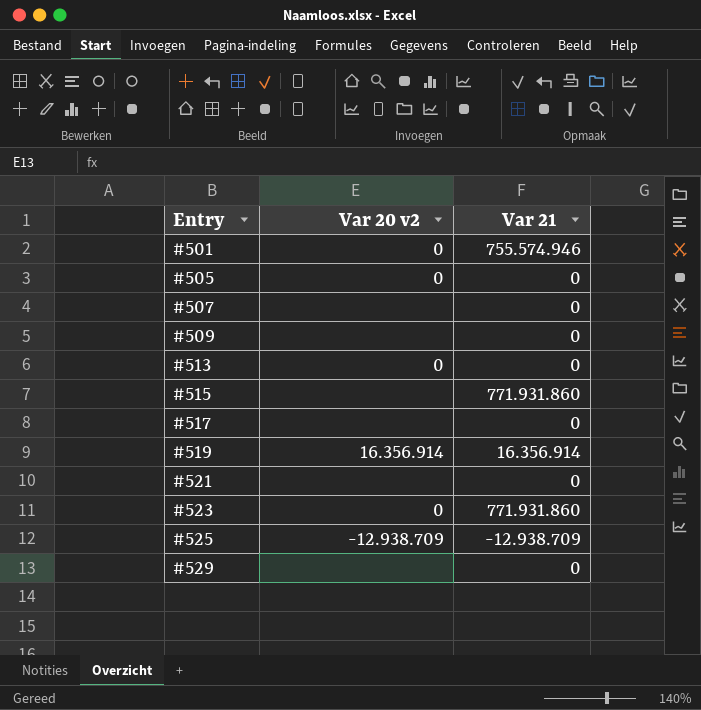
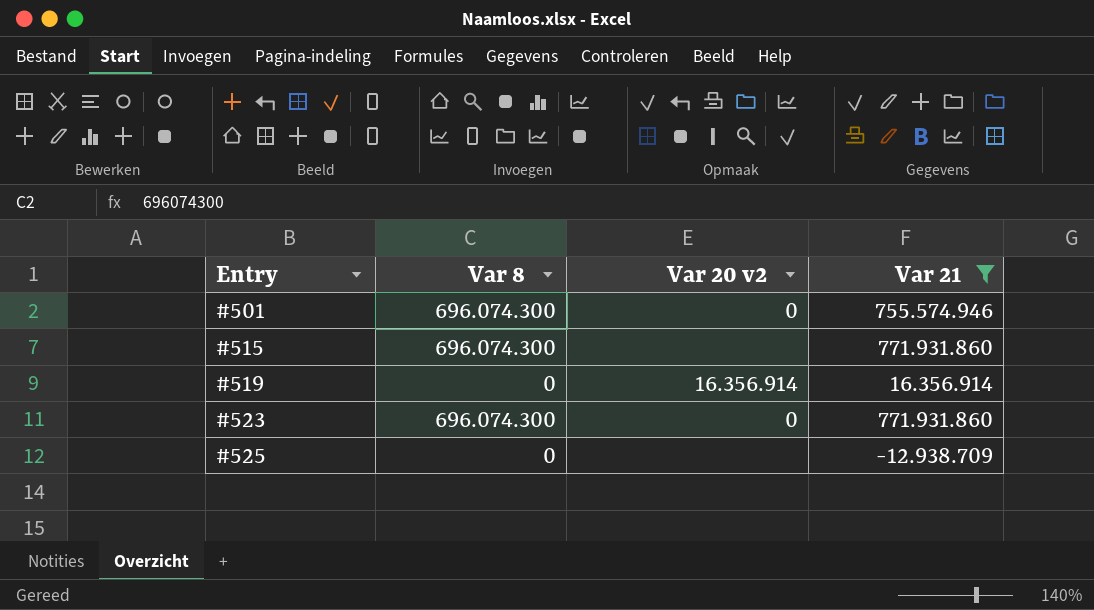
filter: none -> Var 21 != 0
column Var 8 | position: none -> 2
#525 | Var 20 v2: -12.938.709 -> none

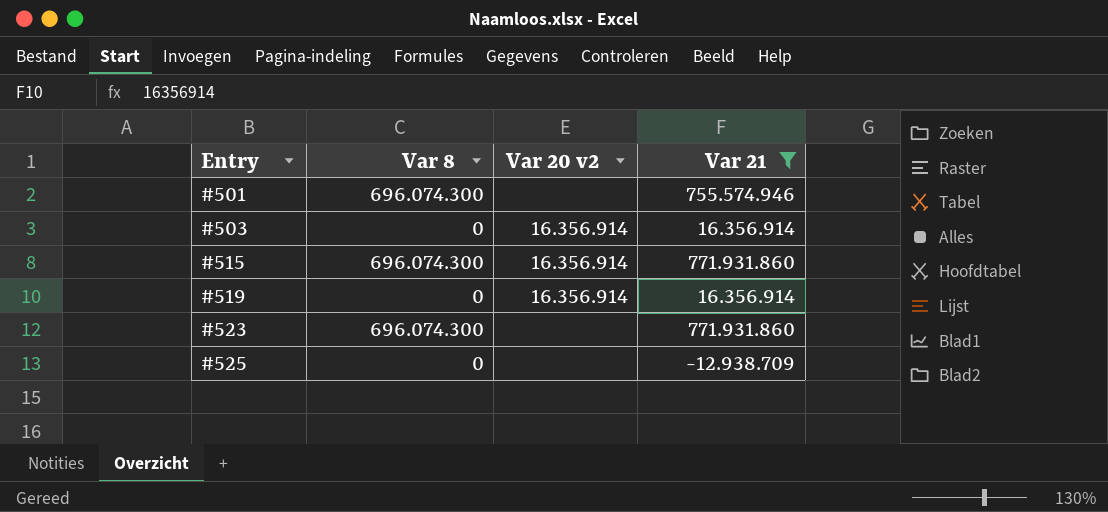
#501 | Var 20 v2: 0 -> none
row #503: none -> 0 | 16.356.914 | 16.356.914
#515 | Var 20 v2: none -> 16.356.914
#523 | Var 20 v2: 0 -> none

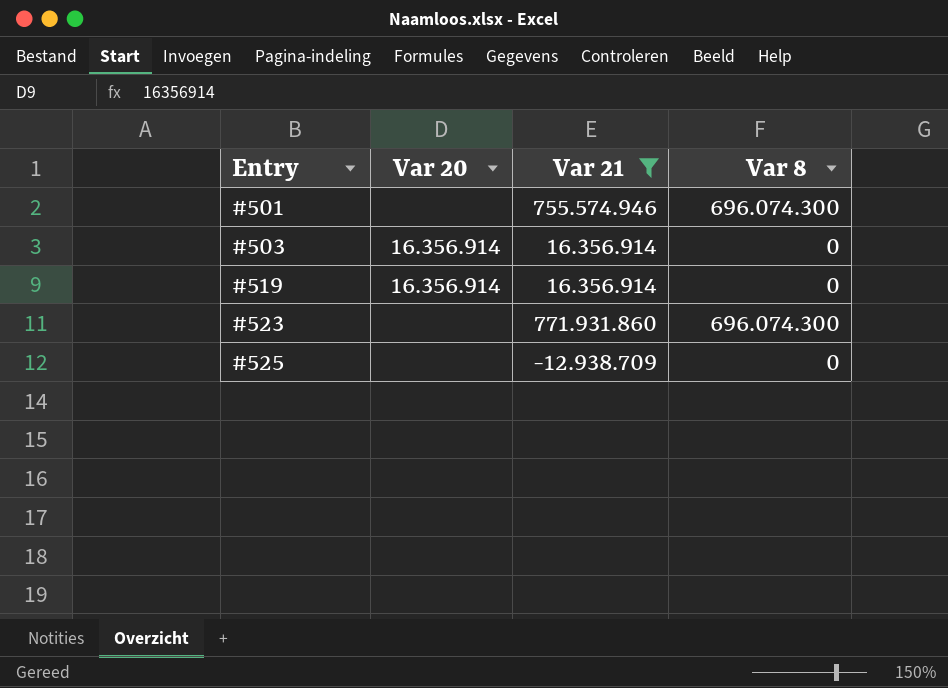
column name: Var 20 v2 -> Var 20
column Var 8 | position: 2 -> 4
row #515: 696.074.300 | 16.356.914 | 771.931.860 -> none

